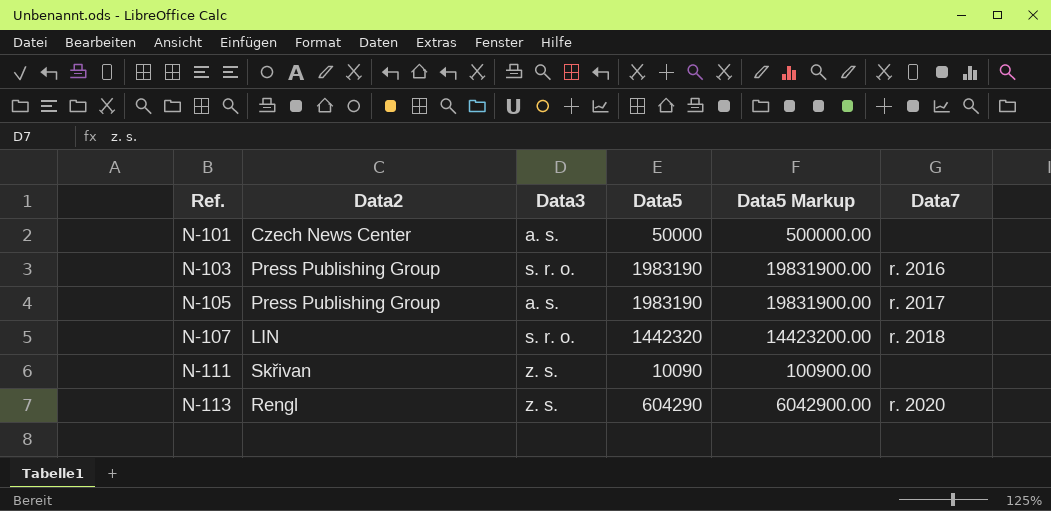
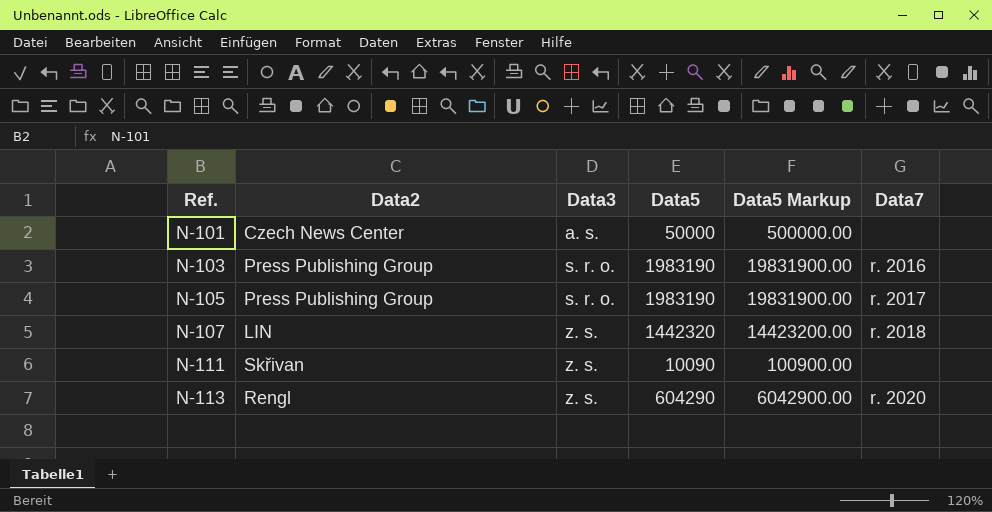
N-105 | Data3: a. s. -> s. r. o.
N-107 | Data3: s. r. o. -> z. s.

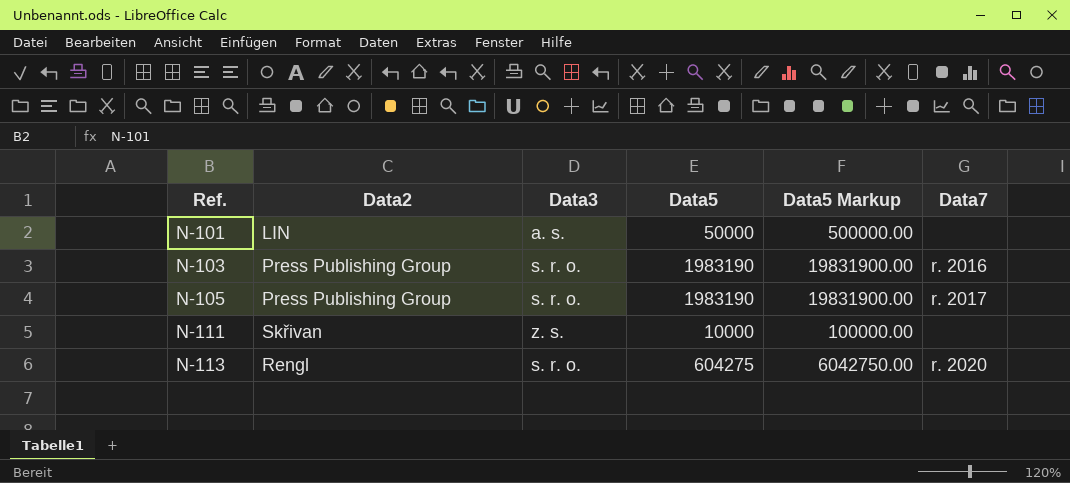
row N-107: LIN | z. s. | 1442320 | 14423200.00 | r. 2018 -> none
N-101 | Data2: Czech News Center -> LIN
N-111 | Data5: 10090 -> 10000
N-111 | Data5 Markup: 100900.00 -> 100000.00
N-113 | Data3: z. s. -> s. r. o.
N-113 | Data5: 604290 -> 604275
N-113 | Data5 Markup: 6042900.00 -> 6042750.00

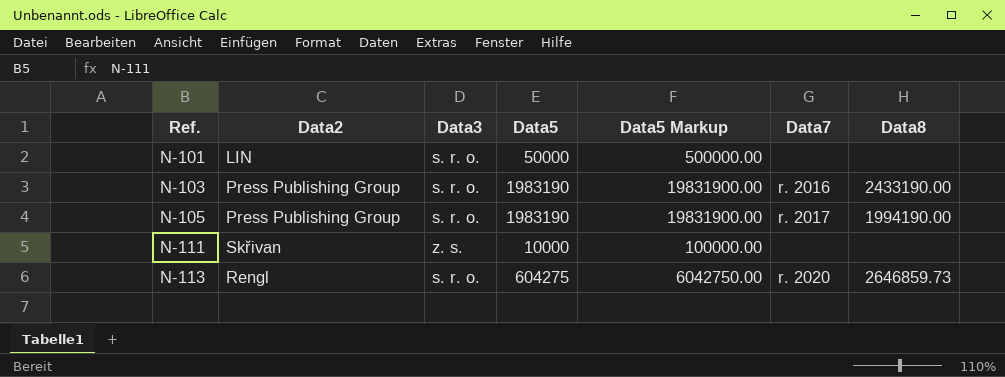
column Data8 | position: none -> 7
N-101 | Data3: a. s. -> s. r. o.

